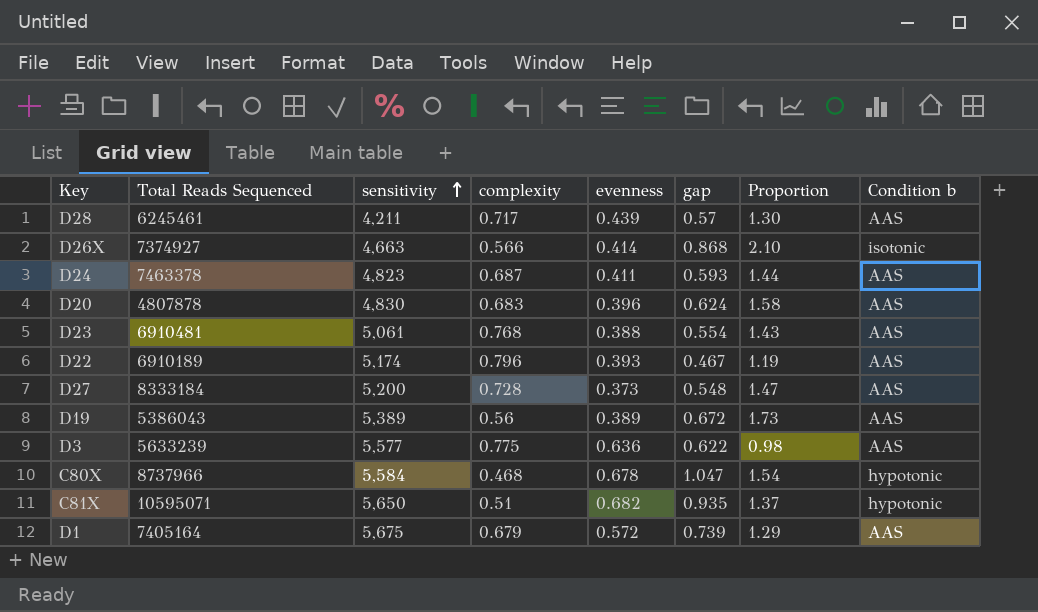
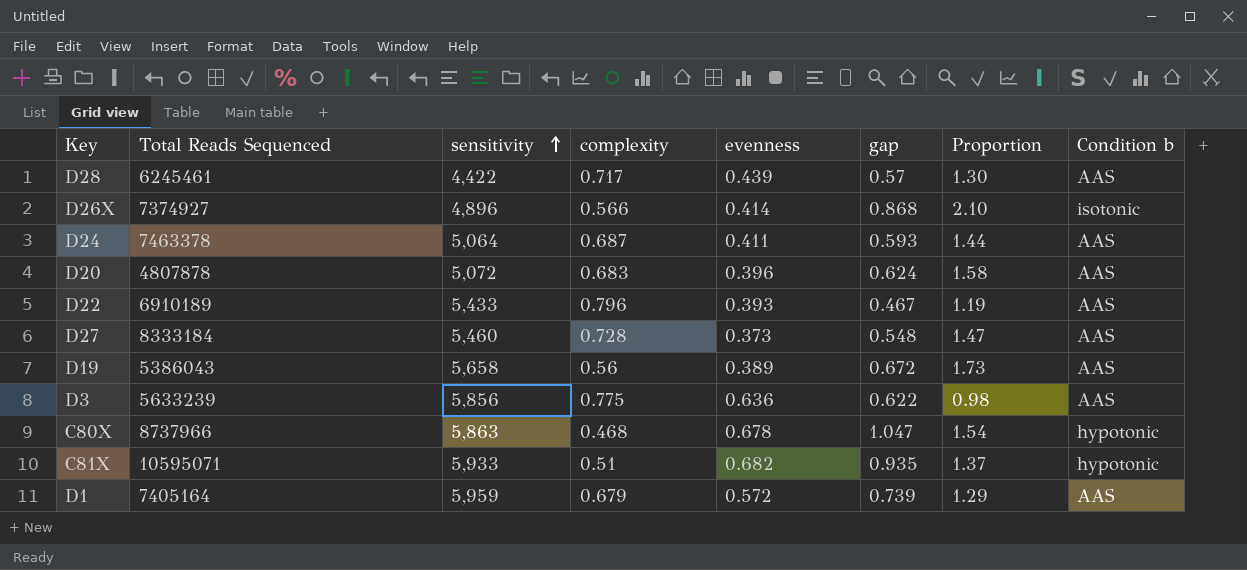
row D23: 6910481 | 5,061 | 0.768 | 0.388 | 0.554 | 1.43 | AAS -> none
D28 | sensitivity: 4,211 -> 4,422
D26X | sensitivity: 4,663 -> 4,896
D24 | sensitivity: 4,823 -> 5,064
D20 | sensitivity: 4,830 -> 5,072
D22 | sensitivity: 5,174 -> 5,433
D27 | sensitivity: 5,200 -> 5,460
D19 | sensitivity: 5,389 -> 5,658
D3 | sensitivity: 5,577 -> 5,856
C80X | sensitivity: 5,584 -> 5,863
C81X | sensitivity: 5,650 -> 5,933
D1 | sensitivity: 5,675 -> 5,959

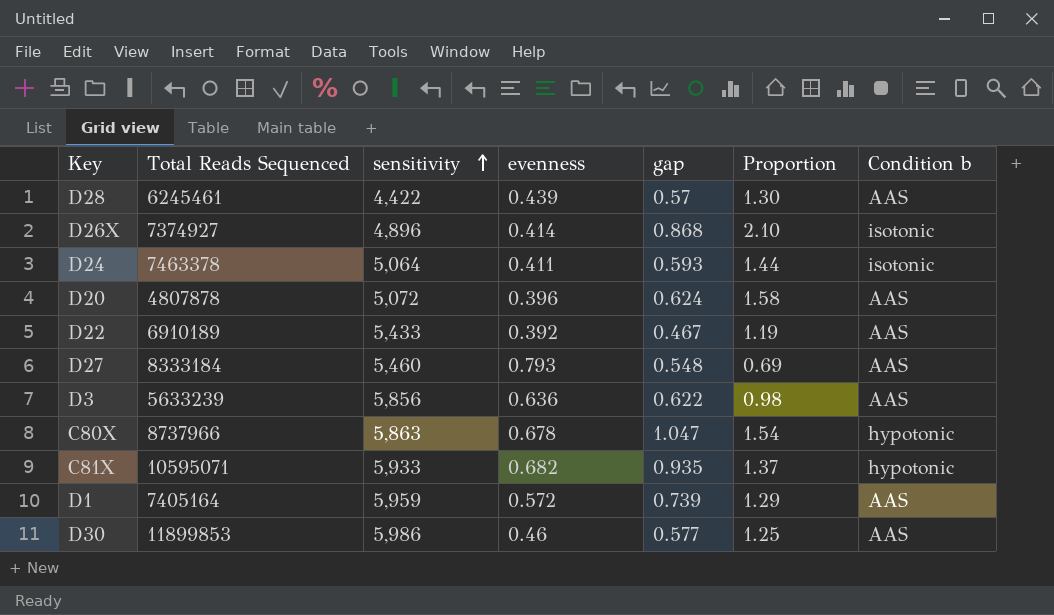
column complexity | position: 4 -> none
row D19: 5386043 | 5,658 | 0.56 | 0.389 | 0.672 | 1.73 | AAS -> none
D24 | Condition b: AAS -> isotonic
D22 | evenness: 0.393 -> 0.392
D27 | evenness: 0.373 -> 0.793
D27 | Proportion: 1.47 -> 0.69
row D30: none -> 11899853 | 5,986 | 0.46 | 0.577 | 1.25 | AAS

